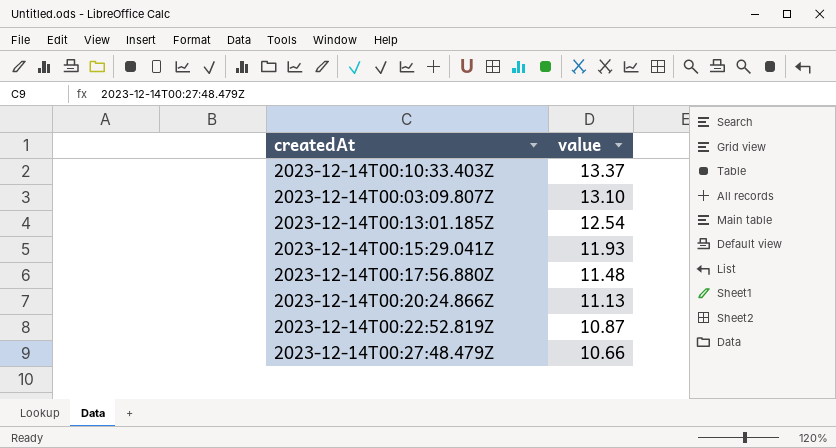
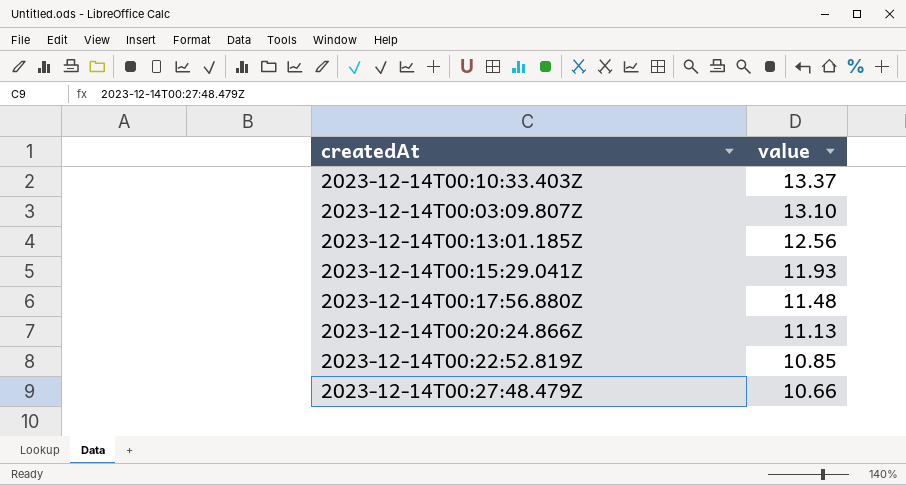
2023-12-14T00:13:01.185Z | value: 12.54 -> 12.56
2023-12-14T00:22:52.819Z | value: 10.87 -> 10.85

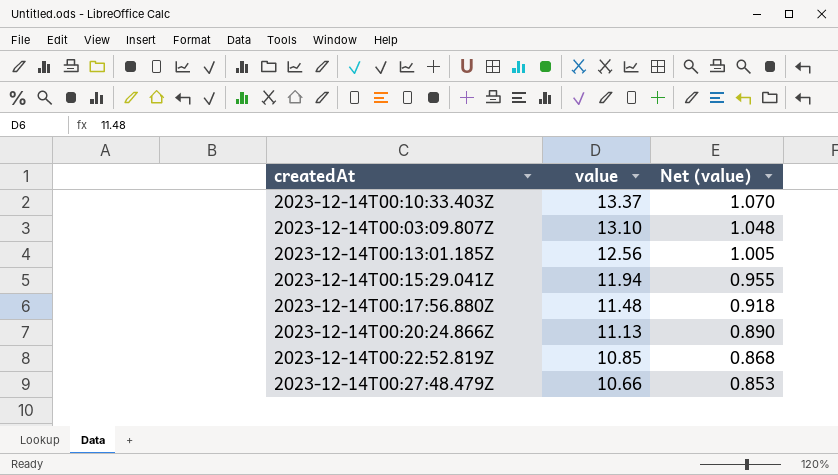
column Net (value) | formula: none -> [value] * 0.08
2023-12-14T00:15:29.041Z | value: 11.93 -> 11.94

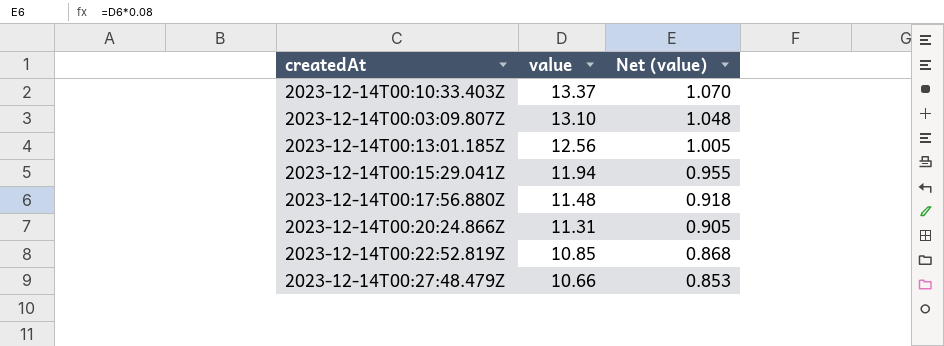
2023-12-14T00:20:24.866Z | value: 11.13 -> 11.31
2023-12-14T00:20:24.866Z | Net (value): 0.890 -> 0.905

